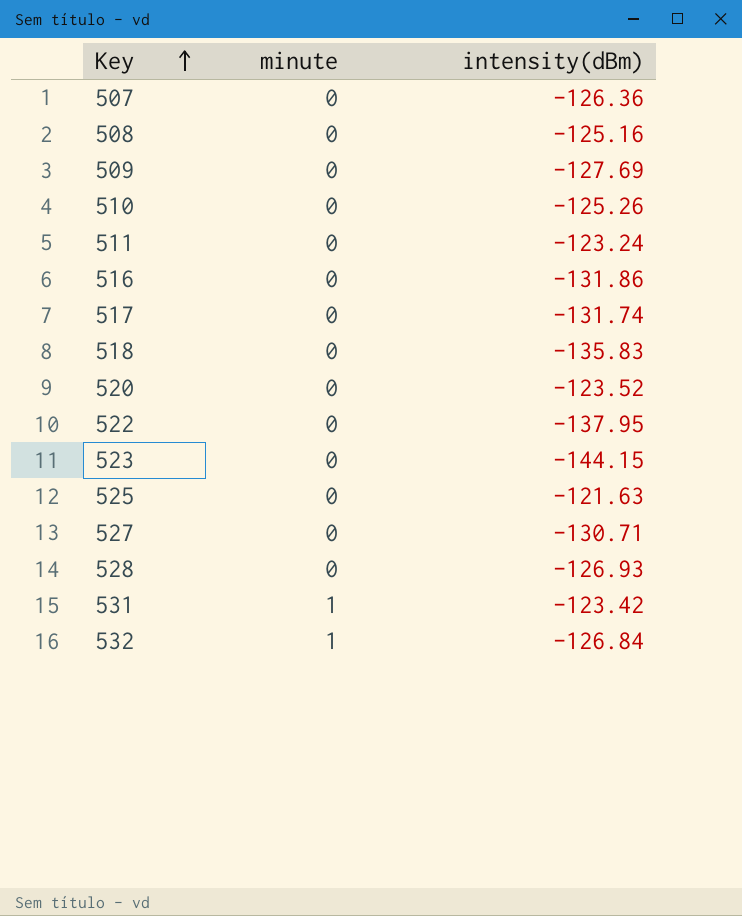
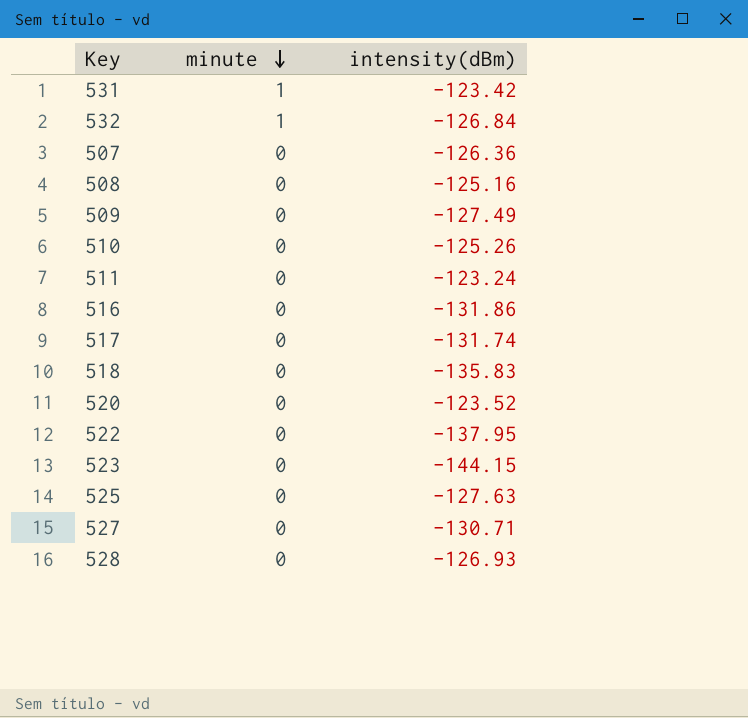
row order: Key ascending -> minute descending
509 | intensity(dBm): -127.69 -> -127.49
525 | intensity(dBm): -121.63 -> -127.63

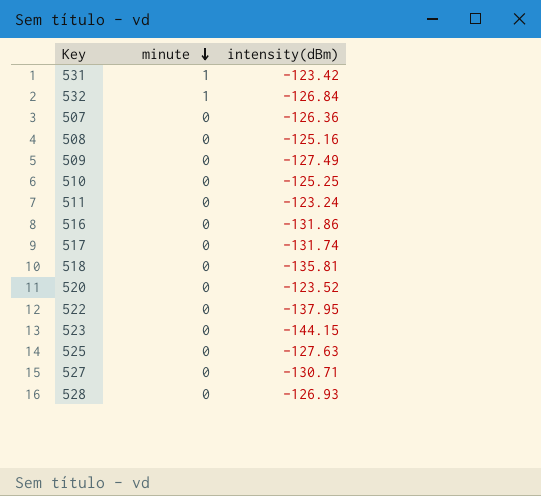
510 | intensity(dBm): -125.26 -> -125.25
518 | intensity(dBm): -135.83 -> -135.81

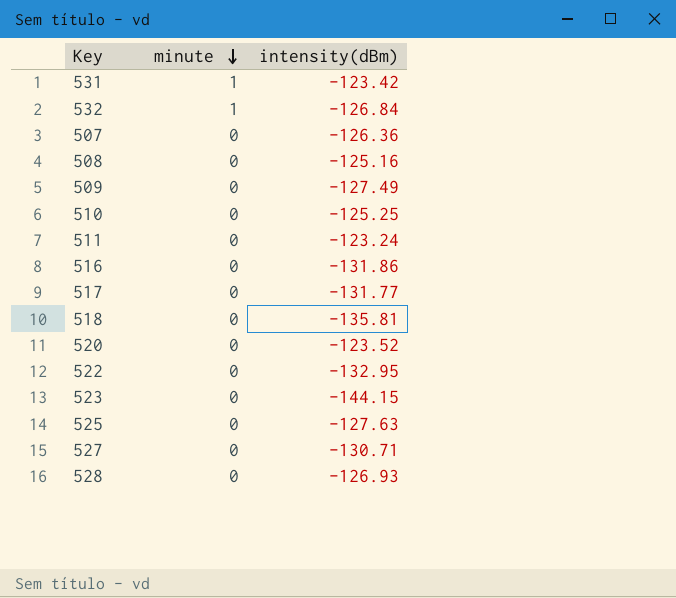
517 | intensity(dBm): -131.74 -> -131.77
522 | intensity(dBm): -137.95 -> -132.95

